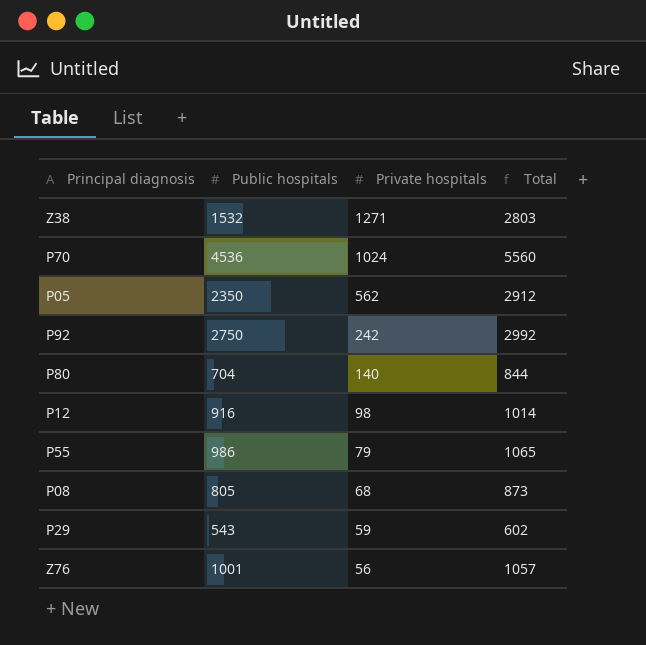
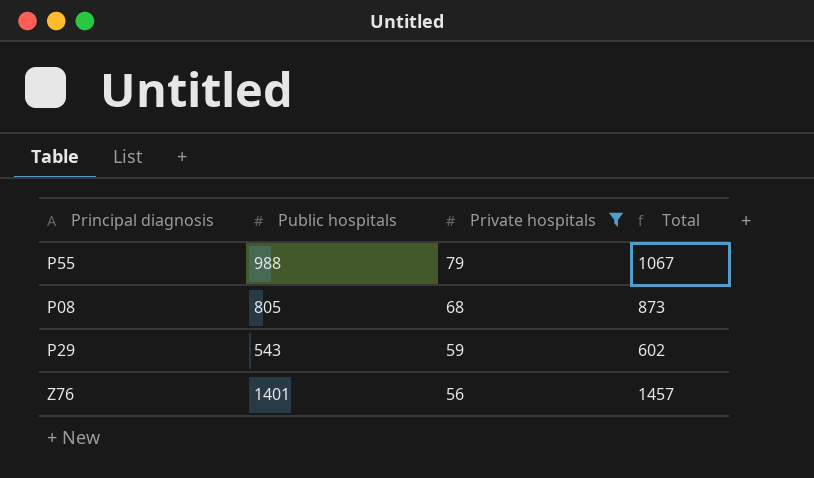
filter: none -> Private hospitals <= 79
P55 | Public hospitals: 986 -> 988
P55 | Total: 1065 -> 1067
Z76 | Public hospitals: 1001 -> 1401
Z76 | Total: 1057 -> 1457

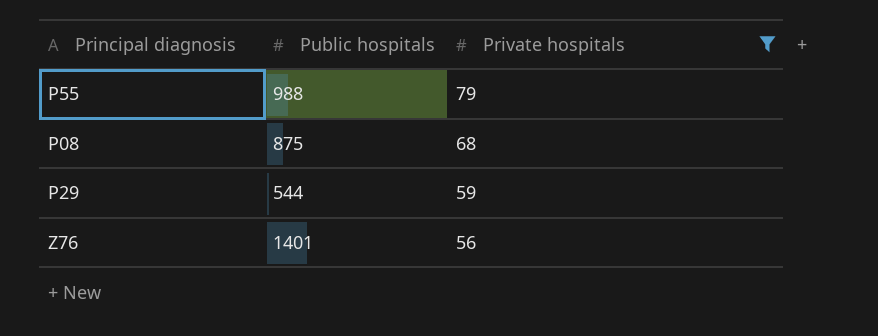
column Total | formula: [Public hospitals] + [Private hospitals] -> none
P08 | Public hospitals: 805 -> 875
P29 | Public hospitals: 543 -> 544

